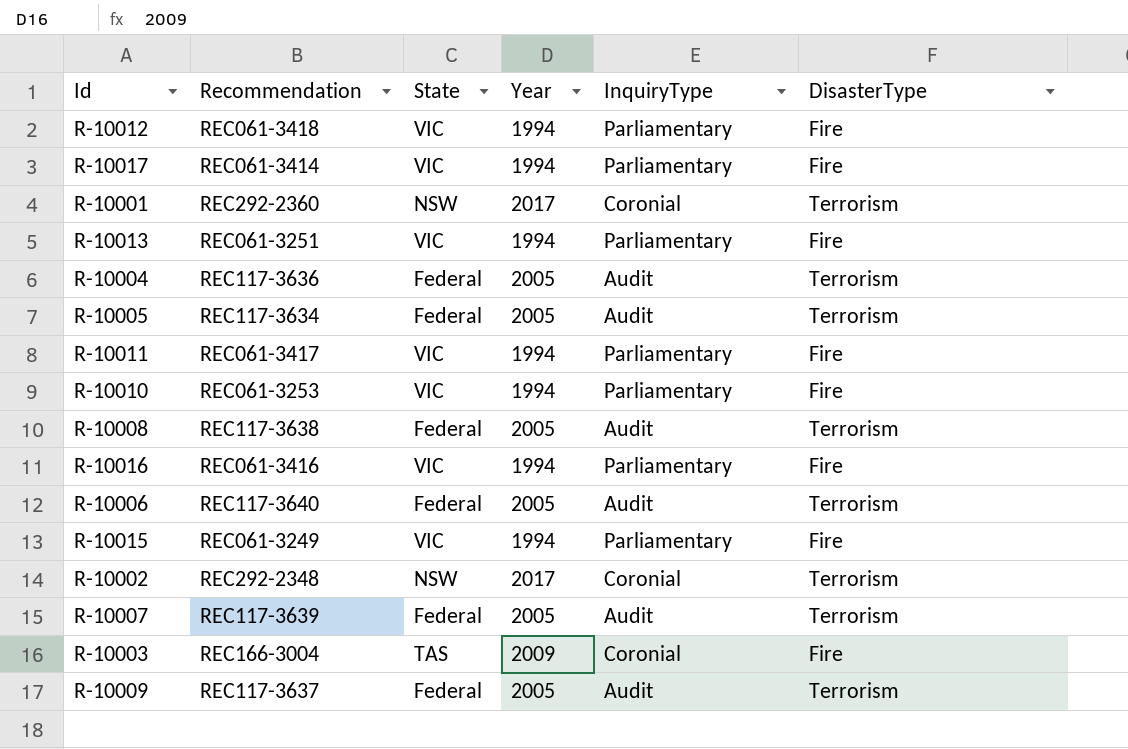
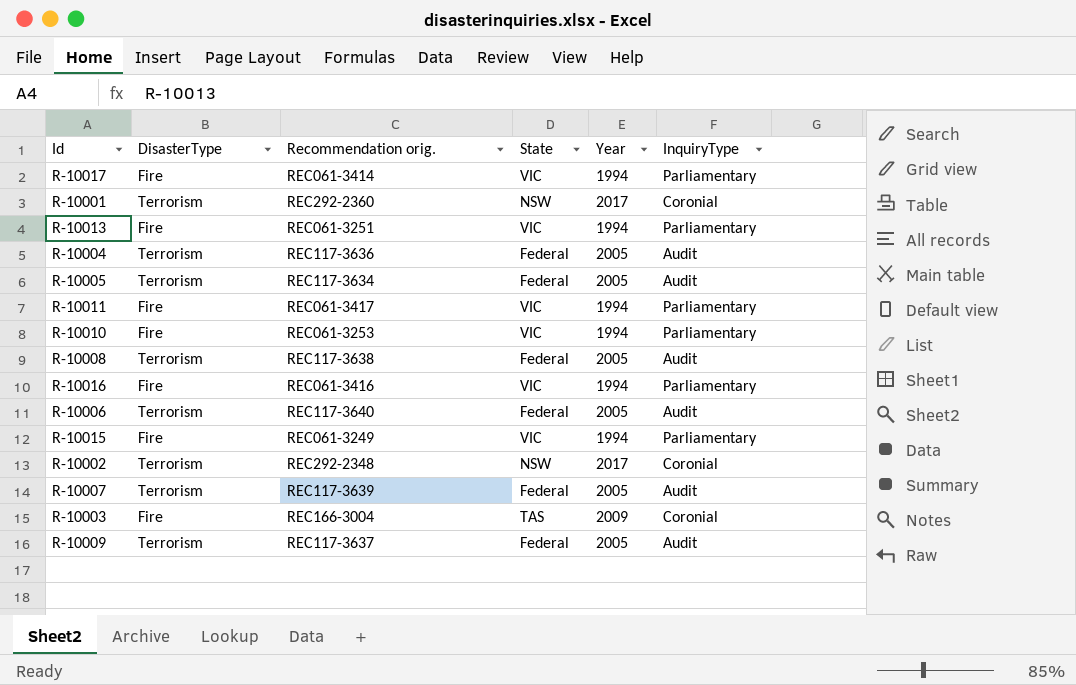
column DisasterType | position: 6 -> 2
column name: Recommendation -> Recommendation orig.
row R-10012: REC061-3418 | VIC | 1994 | Parliamentary | Fire -> none

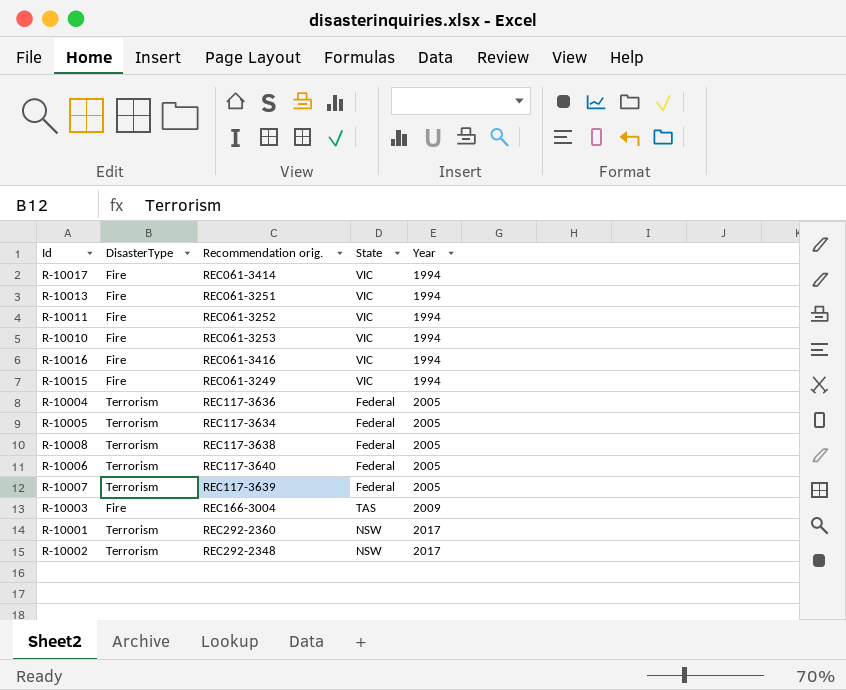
row order: none -> Year ascending
column InquiryType | position: 6 -> none
row R-10009: Terrorism | REC117-3637 | Federal | 2005 | Audit -> none
R-10011 | Recommendation orig.: REC061-3417 -> REC061-3252

